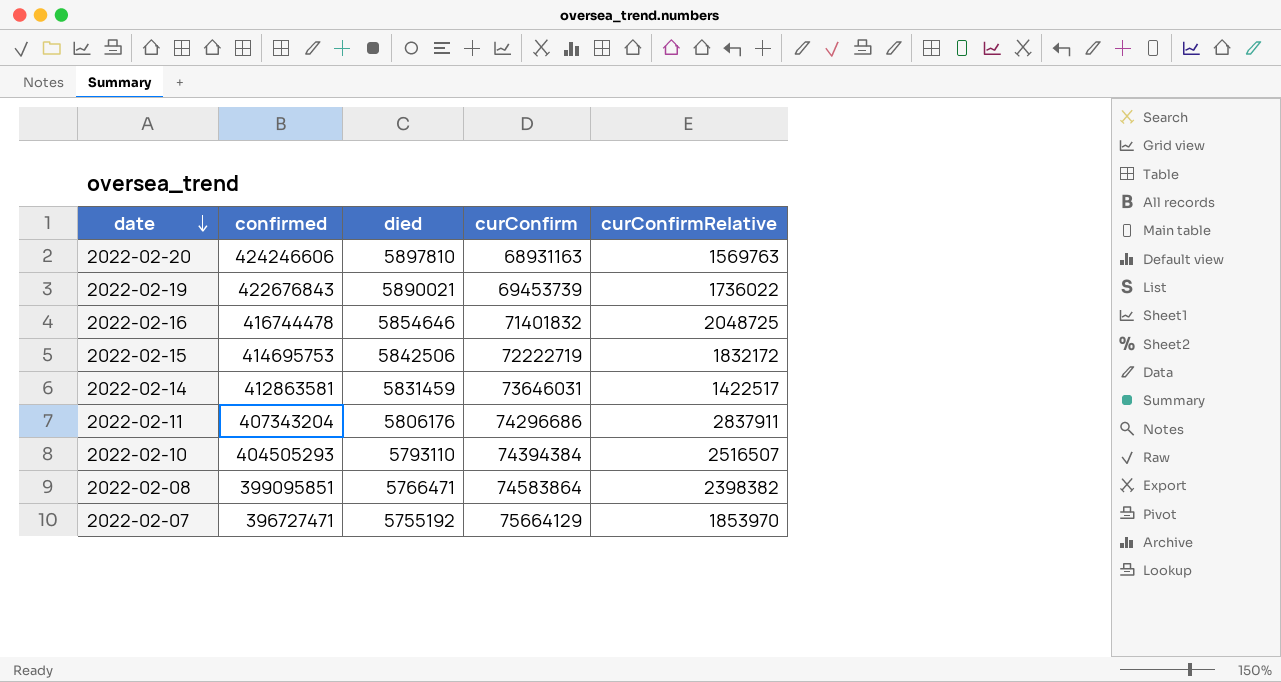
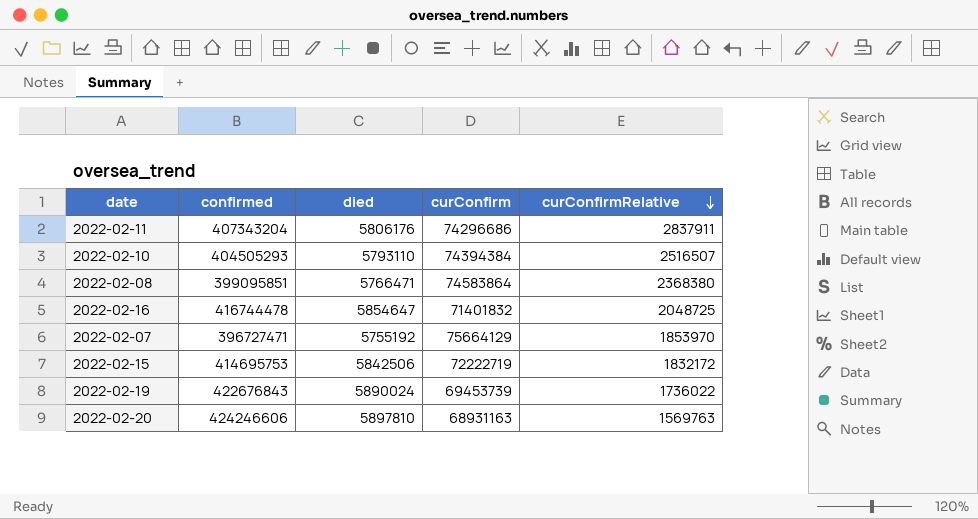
row order: date descending -> curConfirmRelative descending
row 2022-02-14: 412863581 | 5831459 | 73646031 | 1422517 -> none
2022-02-08 | curConfirmRelative: 2398382 -> 2368380
2022-02-16 | died: 5854646 -> 5854647
2022-02-19 | died: 5890021 -> 5890024

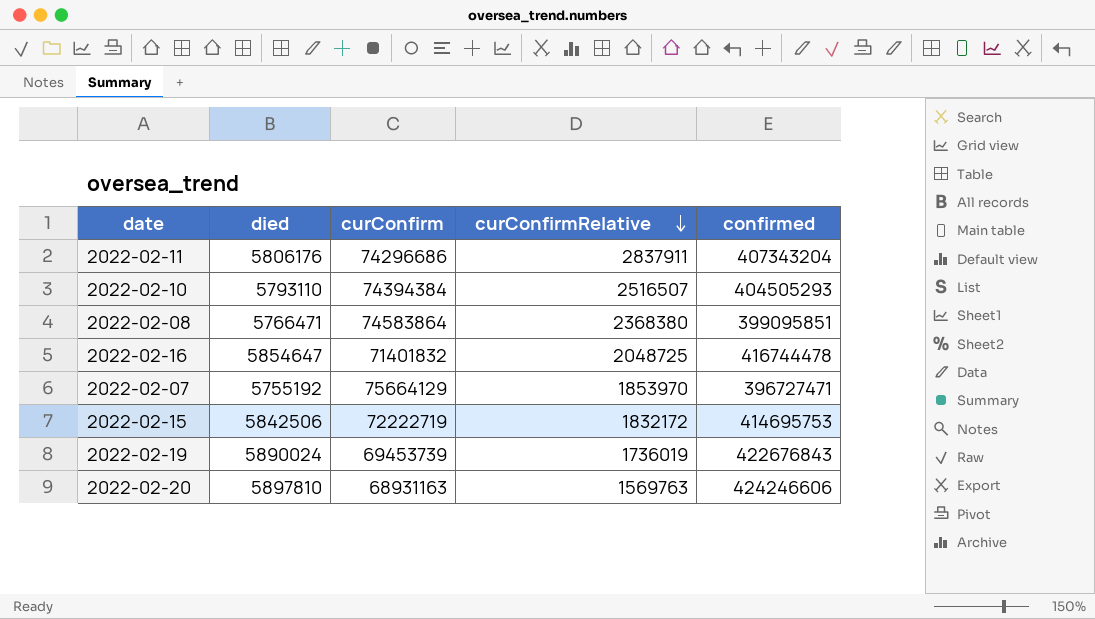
column confirmed | position: 2 -> 5
2022-02-19 | curConfirmRelative: 1736022 -> 1736019

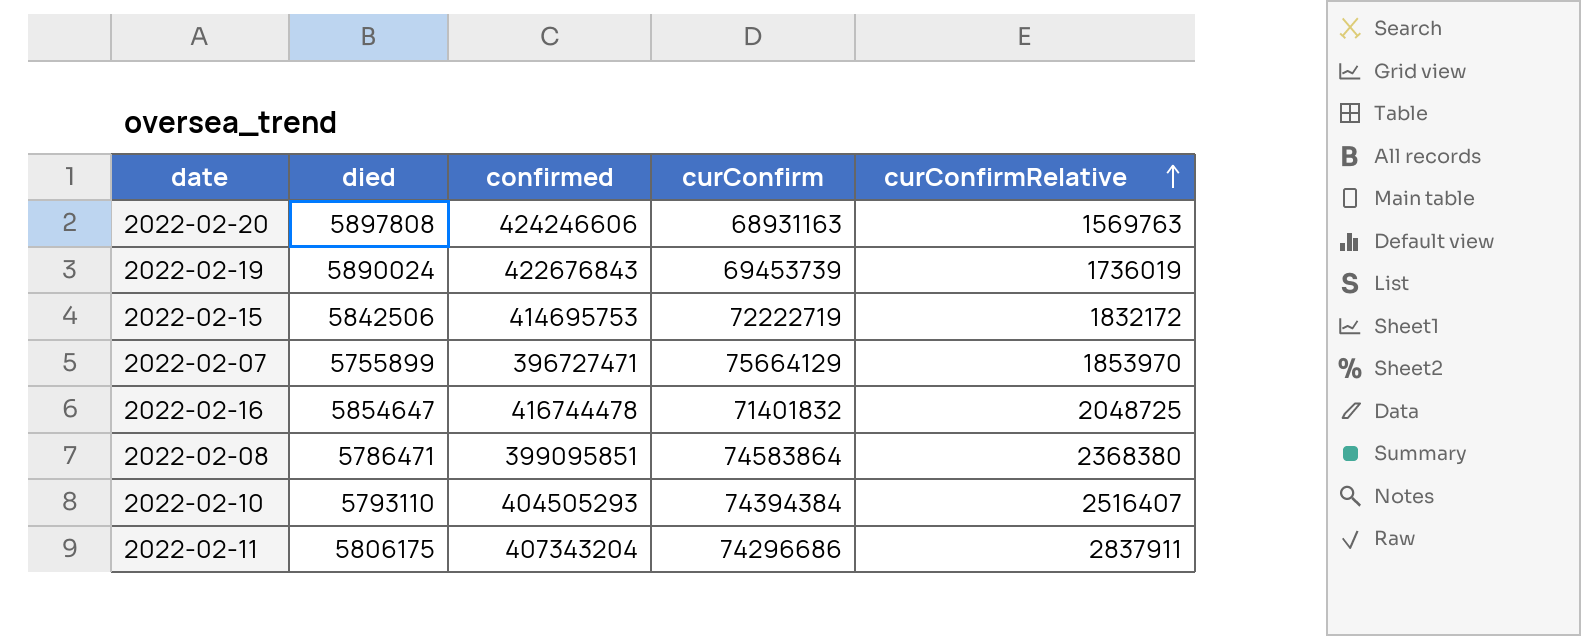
row order: curConfirmRelative descending -> curConfirmRelative ascending
column confirmed | position: 5 -> 3
2022-02-20 | died: 5897810 -> 5897808
2022-02-07 | died: 5755192 -> 5755899
2022-02-08 | died: 5766471 -> 5786471
2022-02-10 | curConfirmRelative: 2516507 -> 2516407
2022-02-11 | died: 5806176 -> 5806175

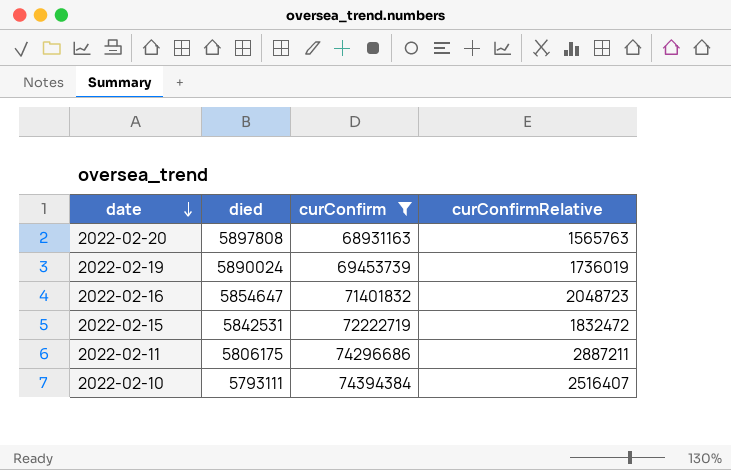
filter: none -> curConfirm <= 74394384
row order: curConfirmRelative ascending -> date descending
column confirmed | position: 3 -> none
2022-02-20 | curConfirmRelative: 1569763 -> 1565763
2022-02-16 | curConfirmRelative: 2048725 -> 2048723
2022-02-15 | died: 5842506 -> 5842531
2022-02-15 | curConfirmRelative: 1832172 -> 1832472
2022-02-11 | curConfirmRelative: 2837911 -> 2887211
2022-02-10 | died: 5793110 -> 5793111

